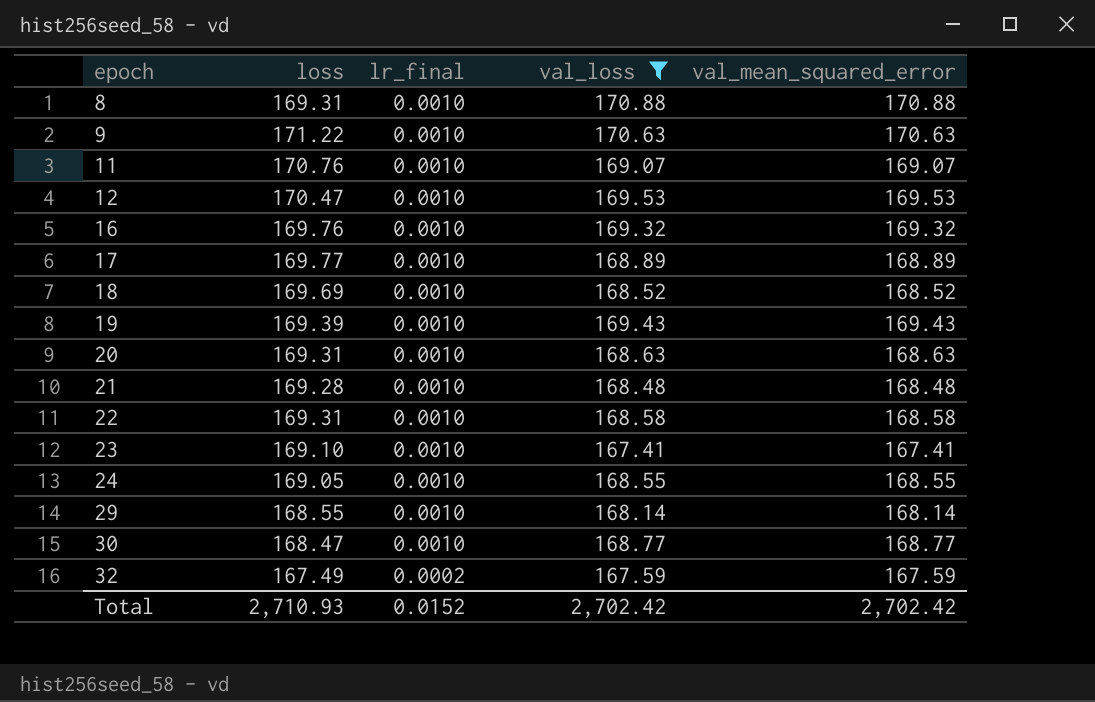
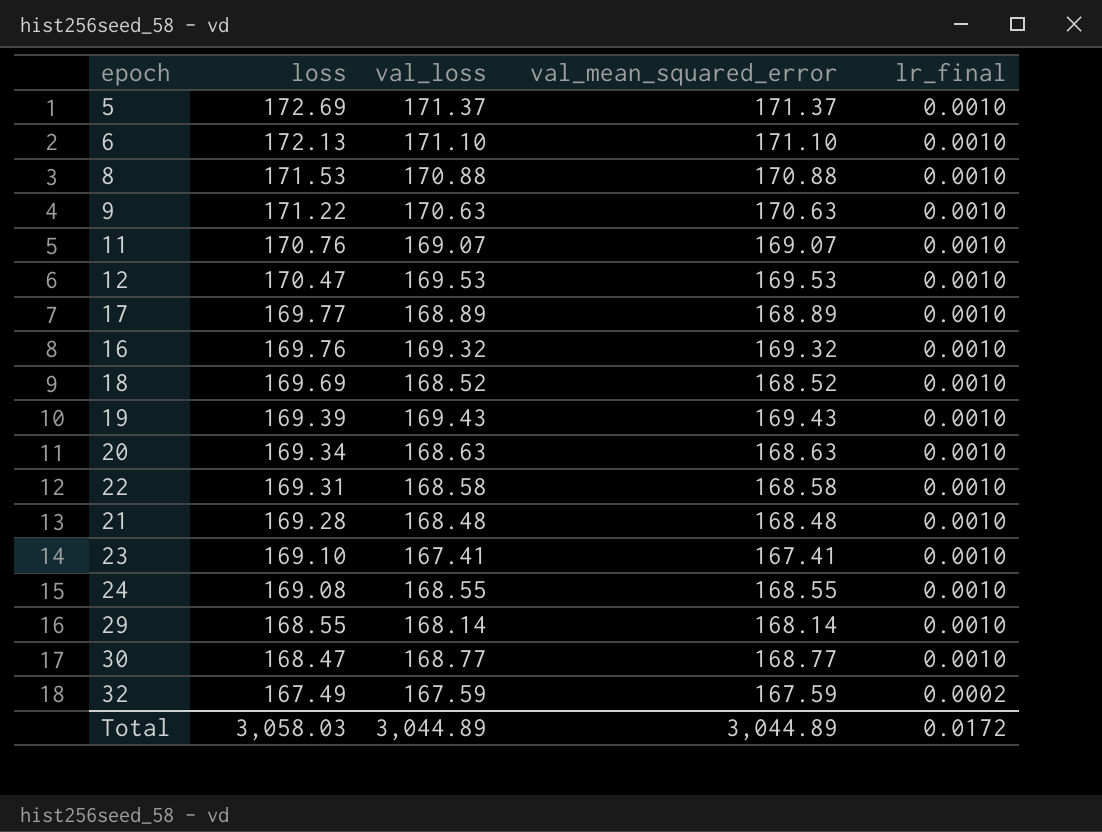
filter: val_loss <= 170.88 -> none
row order: epoch ascending -> loss descending
column lr_final | position: 3 -> 5
8 | loss: 169.31 -> 171.53
20 | loss: 169.31 -> 169.34
24 | loss: 169.05 -> 169.08
Total | loss: 2,710.93 -> 3,058.03
Total | val_loss: 2,702.42 -> 3,044.89
Total | val_mean_squared_error: 2,702.42 -> 3,044.89
Total | lr_final: 0.0152 -> 0.0172

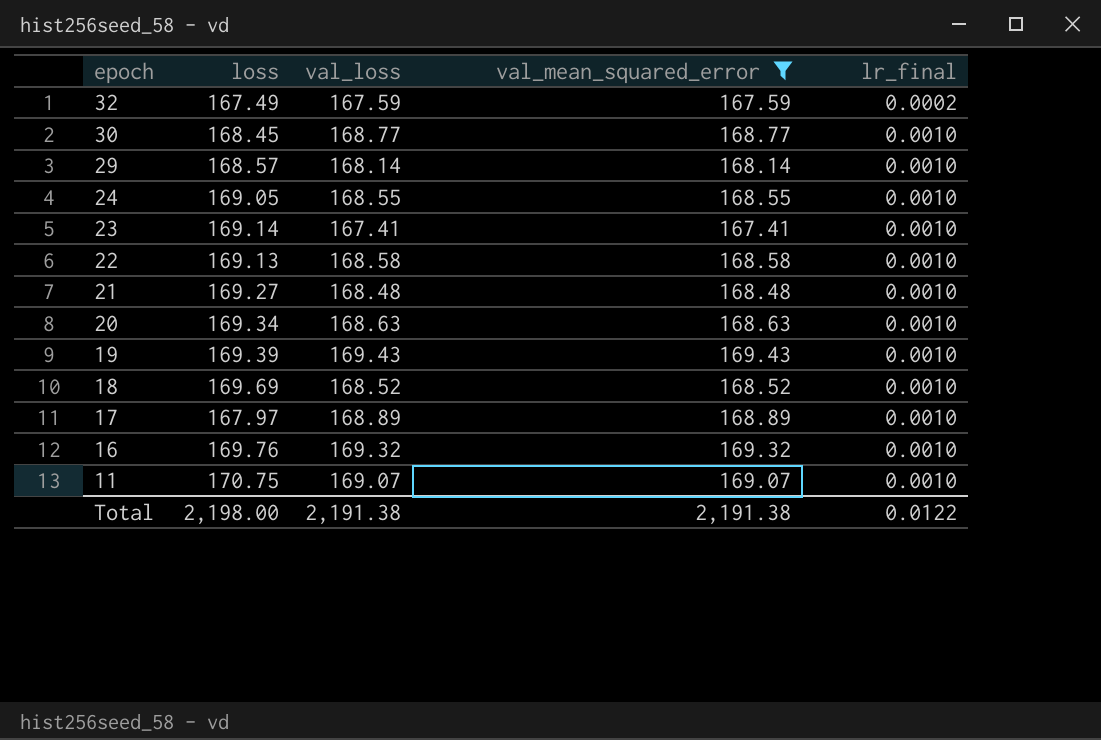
filter: none -> val_mean_squared_error <= 169.43
row order: loss descending -> epoch descending
30 | loss: 168.47 -> 168.45
29 | loss: 168.55 -> 168.57
24 | loss: 169.08 -> 169.05
23 | loss: 169.10 -> 169.14
22 | loss: 169.31 -> 169.13
21 | loss: 169.28 -> 169.27
17 | loss: 169.77 -> 167.97
11 | loss: 170.76 -> 170.75
Total | loss: 3,058.03 -> 2,198.00
Total | val_loss: 3,044.89 -> 2,191.38
Total | val_mean_squared_error: 3,044.89 -> 2,191.38
Total | lr_final: 0.0172 -> 0.0122

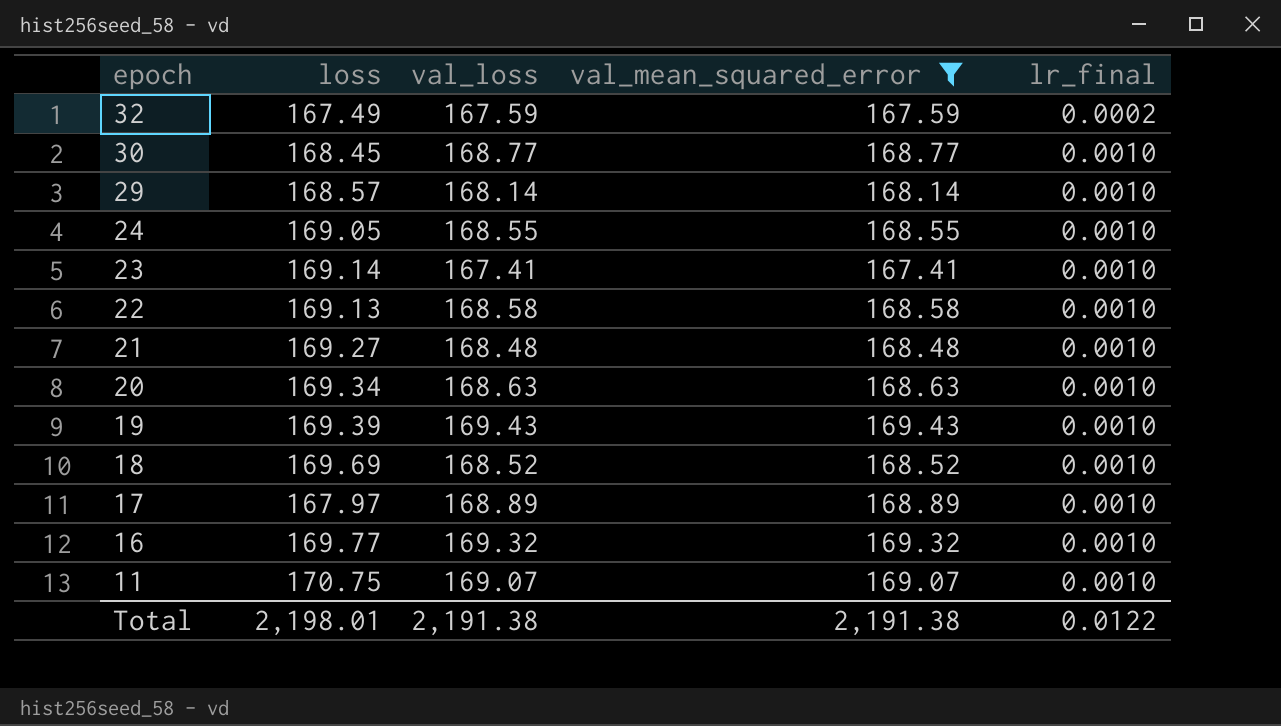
16 | loss: 169.76 -> 169.77
Total | loss: 2,198.00 -> 2,198.01

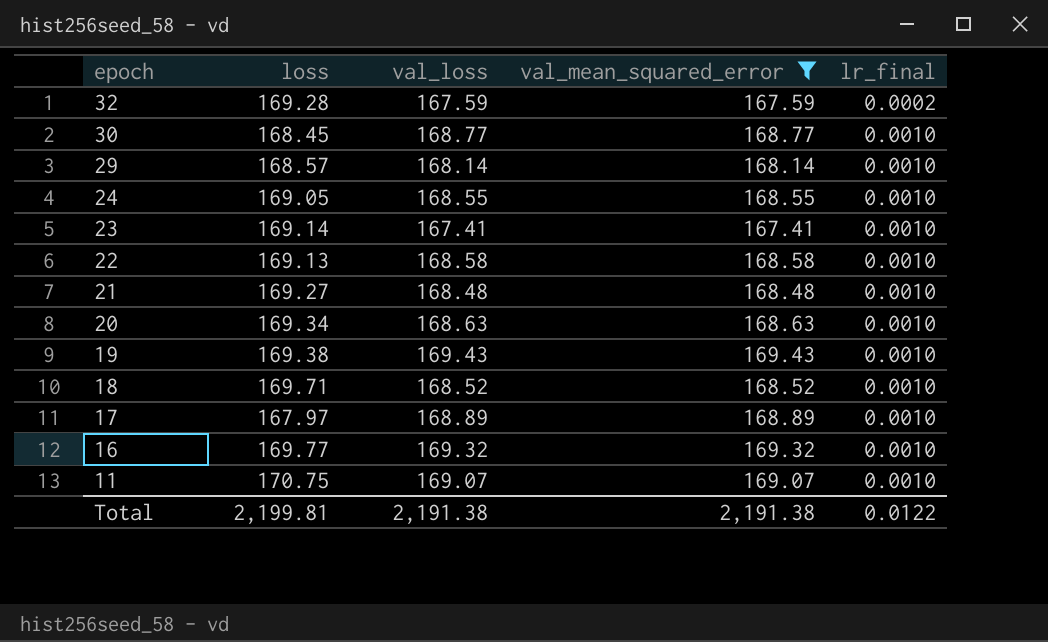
32 | loss: 167.49 -> 169.28
19 | loss: 169.39 -> 169.38
18 | loss: 169.69 -> 169.71
Total | loss: 2,198.01 -> 2,199.81

